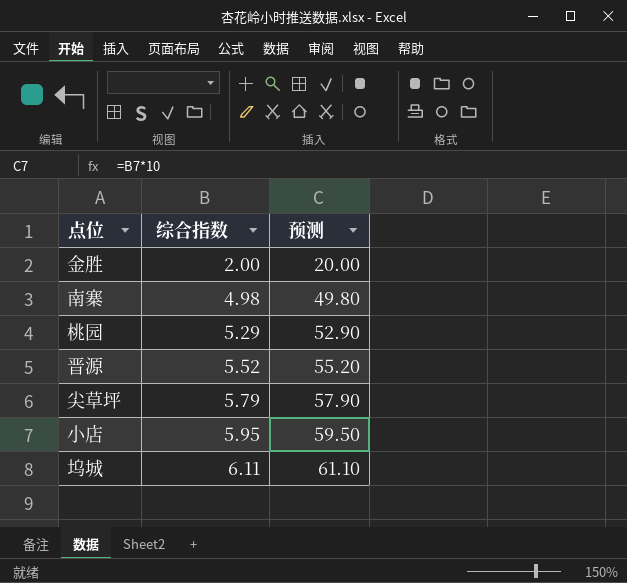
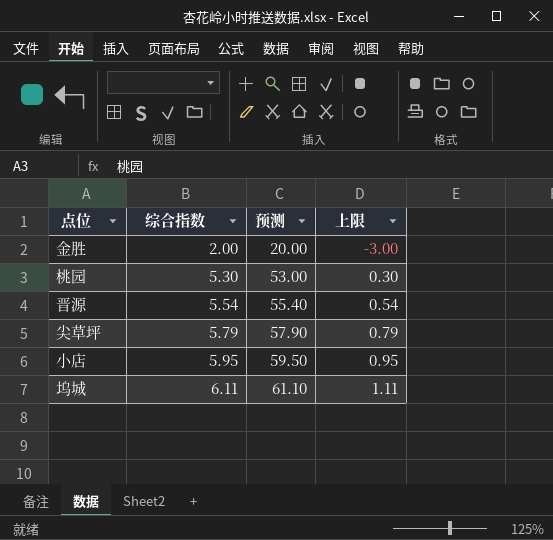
column 上限 | formula: none -> [综合指数] - 5
row 南寨: 4.98 | 49.80 -> none
桃园 | 综合指数: 5.29 -> 5.30
桃园 | 预测: 52.90 -> 53.00
晋源 | 综合指数: 5.52 -> 5.54
晋源 | 预测: 55.20 -> 55.40

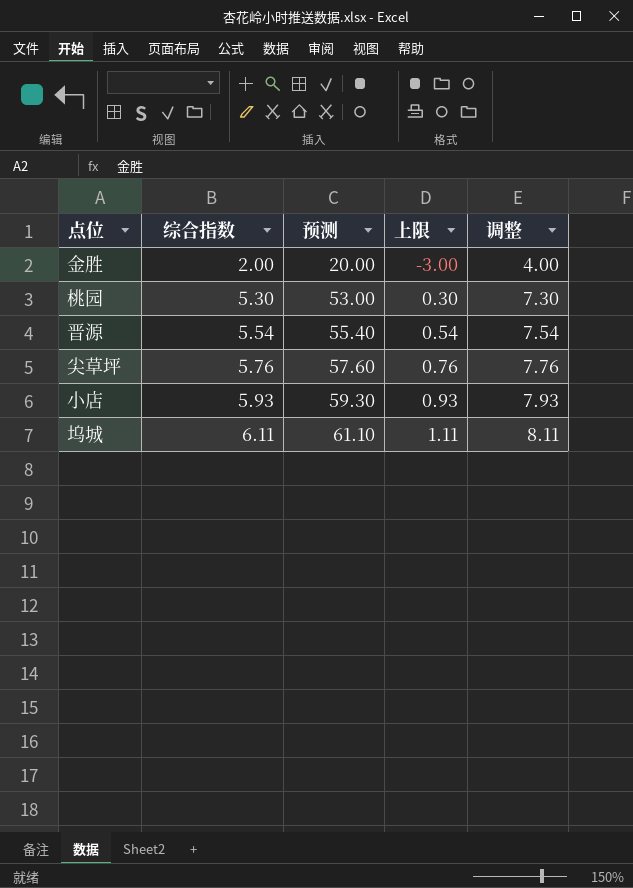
column 调整 | formula: none -> [综合指数] + 2
尖草坪 | 综合指数: 5.79 -> 5.76
尖草坪 | 预测: 57.90 -> 57.60
尖草坪 | 上限: 0.79 -> 0.76
小店 | 综合指数: 5.95 -> 5.93
小店 | 预测: 59.50 -> 59.30
小店 | 上限: 0.95 -> 0.93

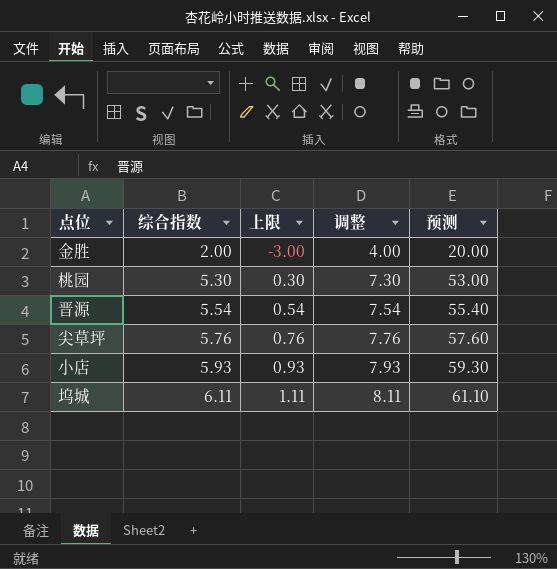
column 预测 | position: 3 -> 5

